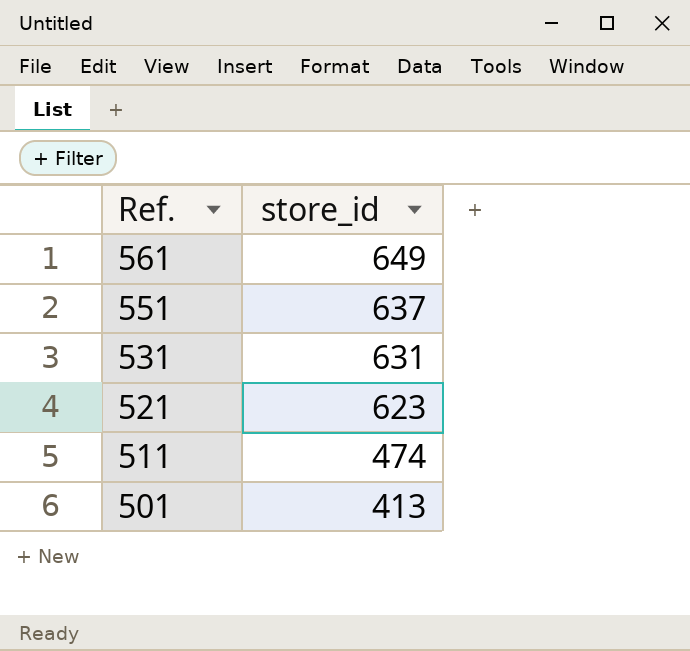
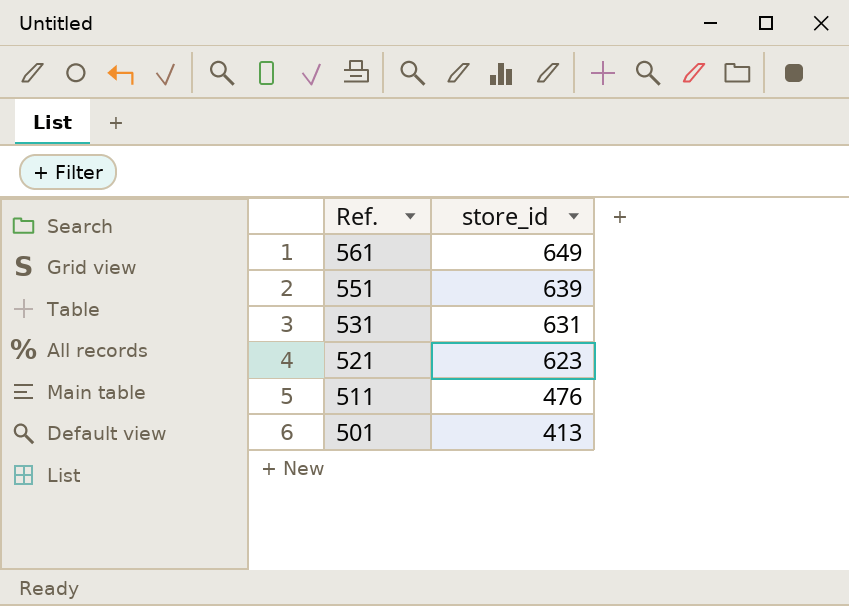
551 | store_id: 637 -> 639
511 | store_id: 474 -> 476

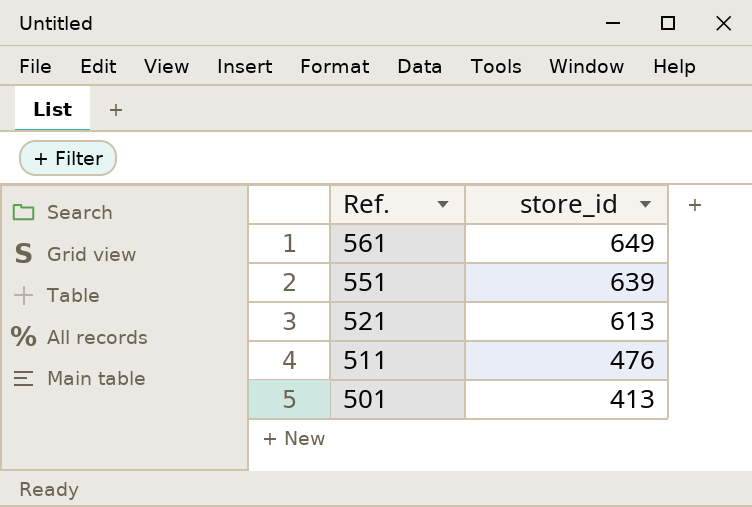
row 531: 631 -> none
521 | store_id: 623 -> 613

